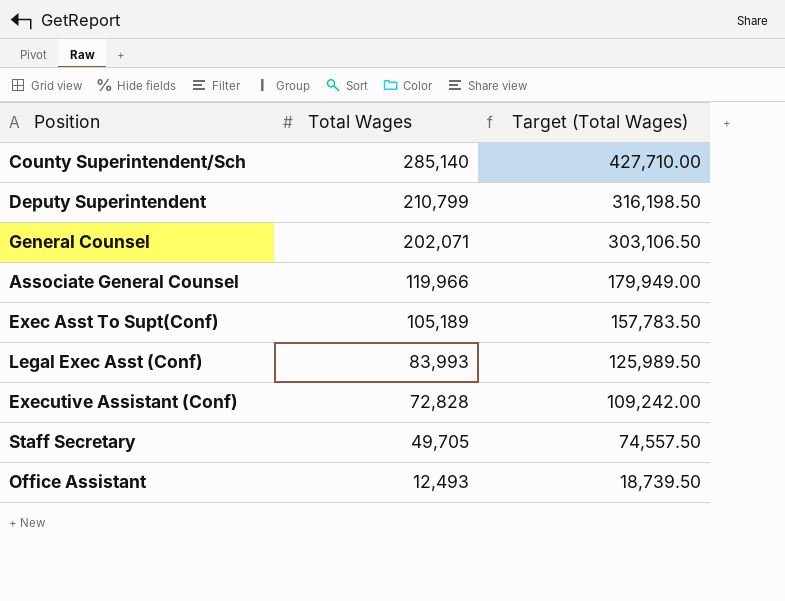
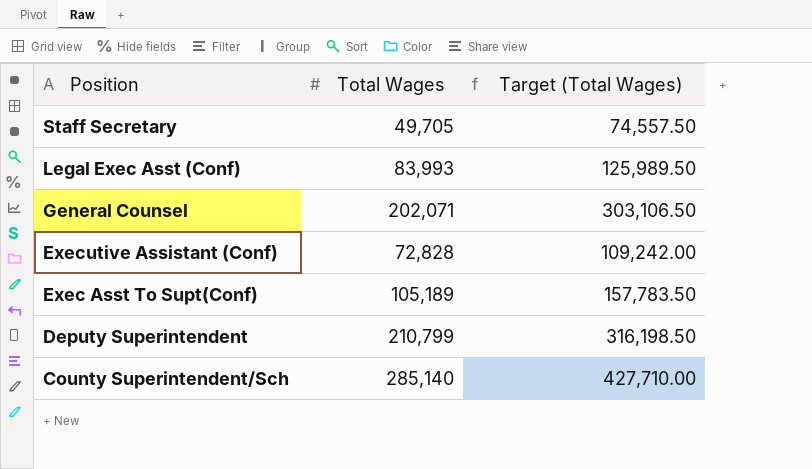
row order: Total Wages descending -> Position descending
row Associate General Counsel: 119,966 | 179,949.00 -> none
row Office Assistant: 12,493 | 18,739.50 -> none

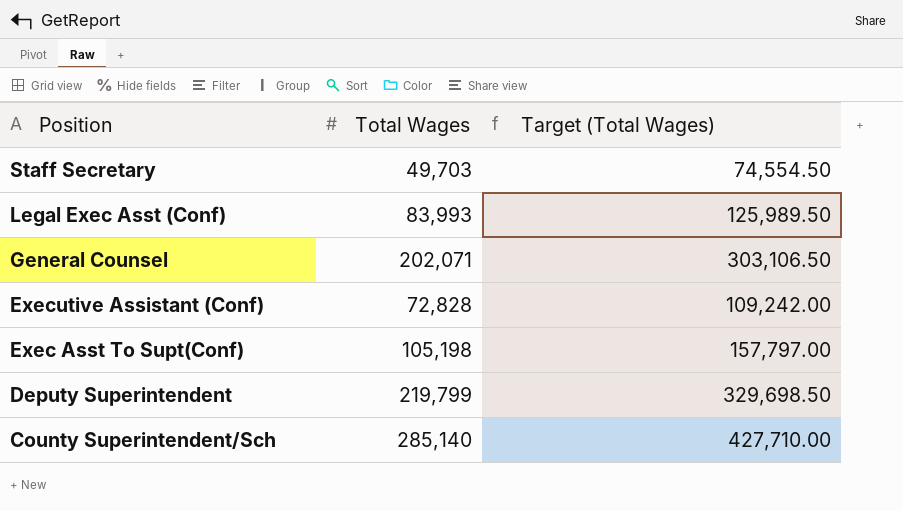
Staff Secretary | Total Wages: 49,705 -> 49,703
Staff Secretary | Target (Total Wages): 74,557.50 -> 74,554.50
Exec Asst To Supt(Conf) | Total Wages: 105,189 -> 105,198
Exec Asst To Supt(Conf) | Target (Total Wages): 157,783.50 -> 157,797.00
Deputy Superintendent | Total Wages: 210,799 -> 219,799
Deputy Superintendent | Target (Total Wages): 316,198.50 -> 329,698.50

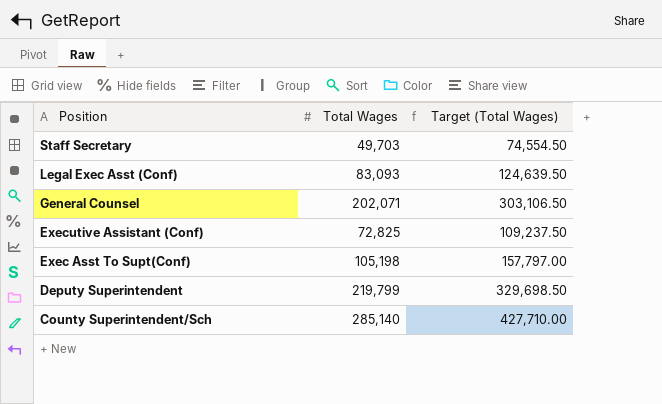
Legal Exec Asst (Conf) | Total Wages: 83,993 -> 83,093
Legal Exec Asst (Conf) | Target (Total Wages): 125,989.50 -> 124,639.50
Executive Assistant (Conf) | Total Wages: 72,828 -> 72,825
Executive Assistant (Conf) | Target (Total Wages): 109,242.00 -> 109,237.50

